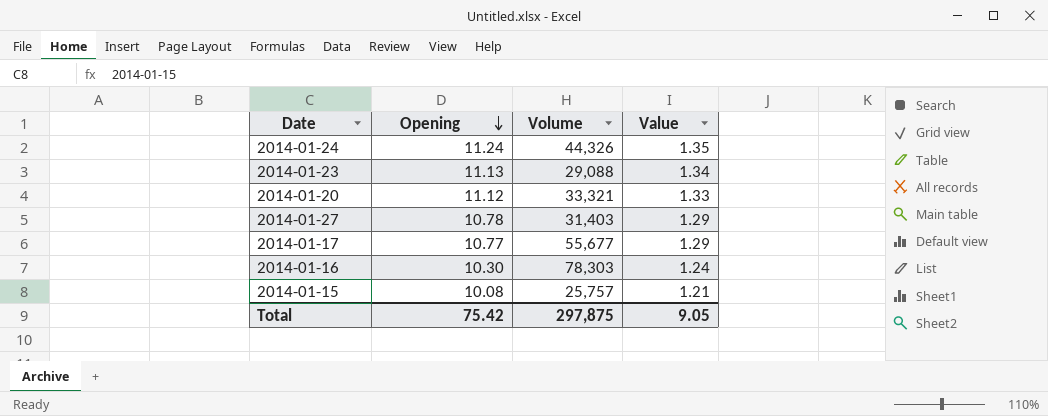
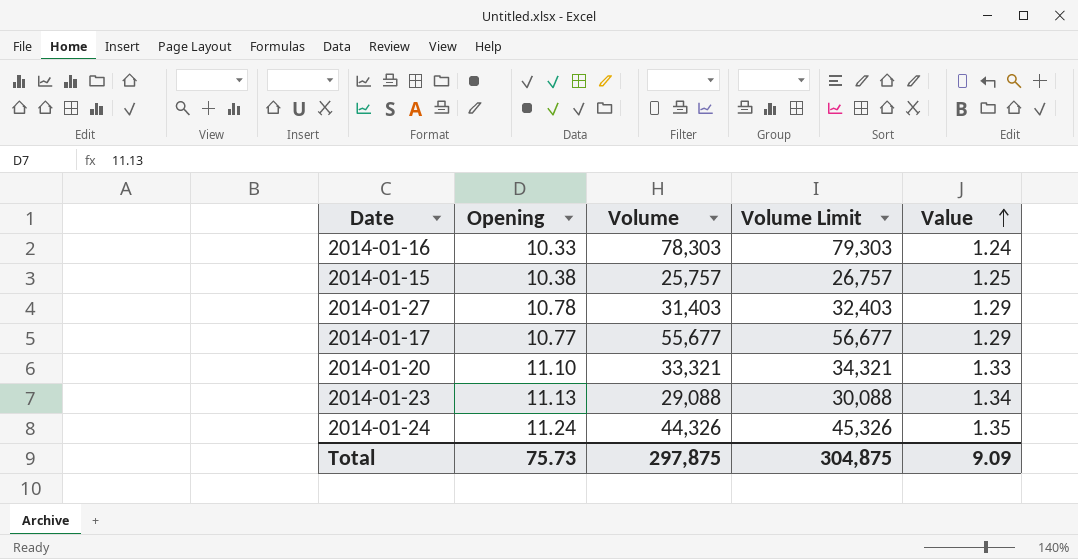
row order: Opening descending -> Value ascending
column Volume Limit | formula: none -> [Volume] + 1000
2014-01-16 | Opening: 10.30 -> 10.33
2014-01-15 | Opening: 10.08 -> 10.38
2014-01-15 | Value: 1.21 -> 1.25
2014-01-20 | Opening: 11.12 -> 11.10
Total | Opening: 75.42 -> 75.73
Total | Value: 9.05 -> 9.09

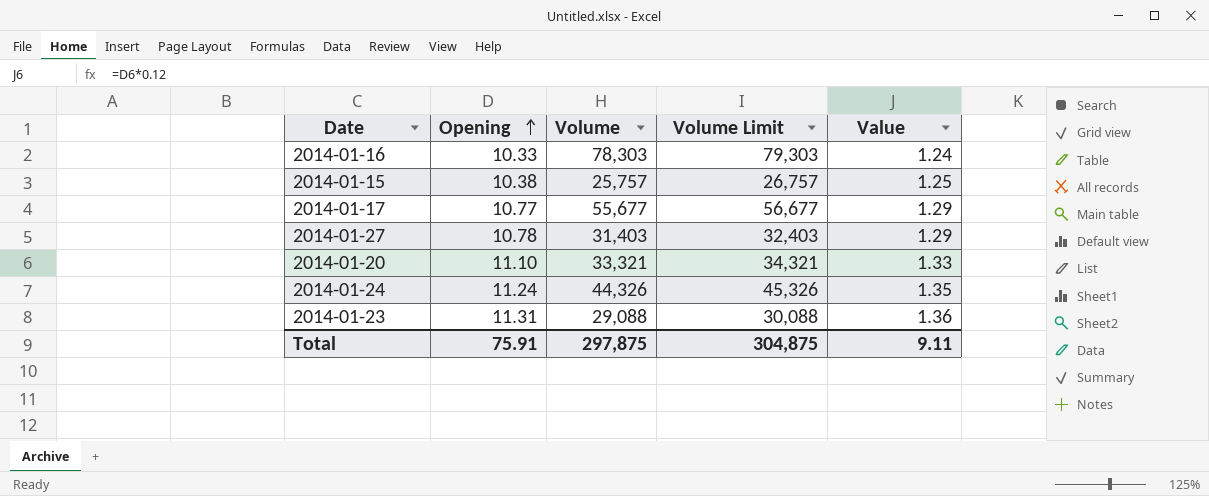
row order: Value ascending -> Opening ascending
2014-01-23 | Opening: 11.13 -> 11.31
2014-01-23 | Value: 1.34 -> 1.36
Total | Opening: 75.73 -> 75.91
Total | Value: 9.09 -> 9.11

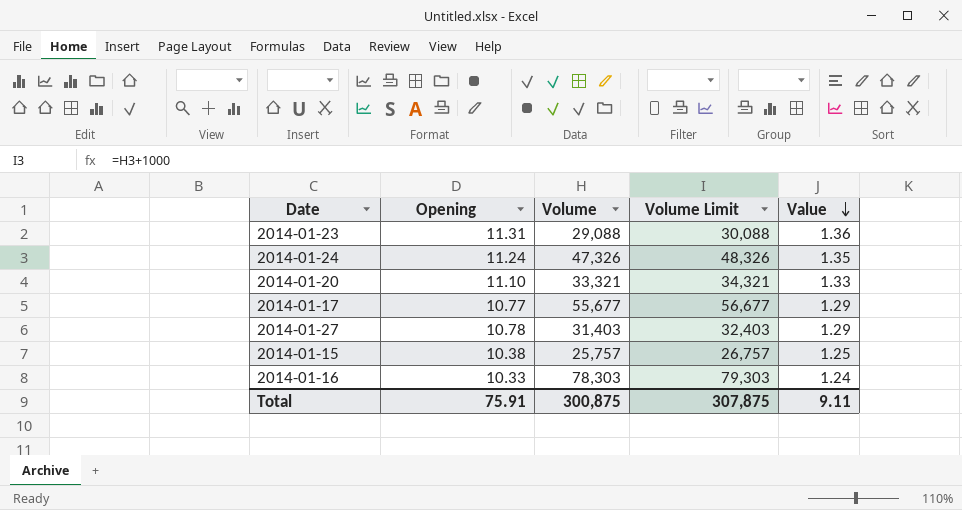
row order: Opening ascending -> Value descending
2014-01-24 | Volume: 44,326 -> 47,326
2014-01-24 | Volume Limit: 45,326 -> 48,326
Total | Volume: 297,875 -> 300,875
Total | Volume Limit: 304,875 -> 307,875

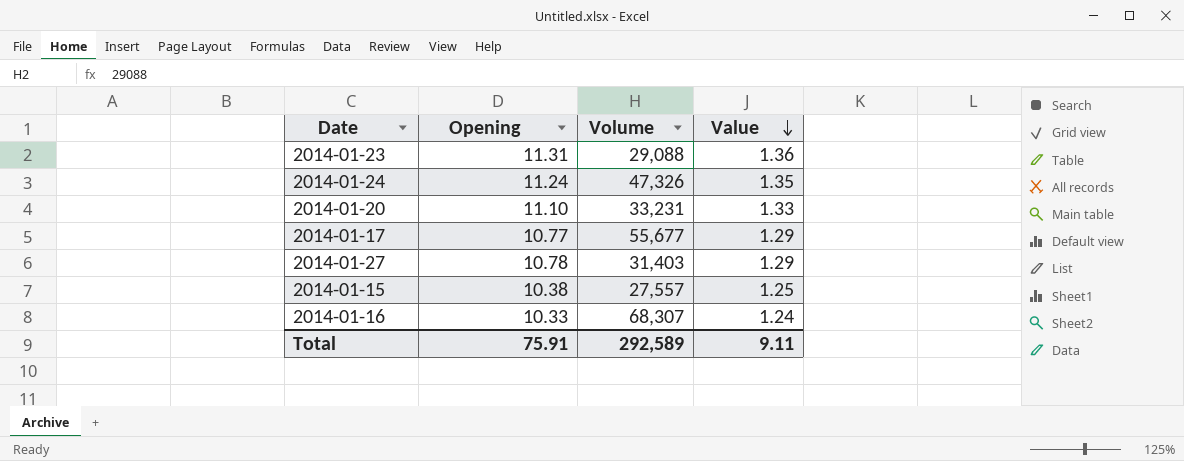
column Volume Limit | formula: [Volume] + 1000 -> none
2014-01-20 | Volume: 33,321 -> 33,231
2014-01-15 | Volume: 25,757 -> 27,557
2014-01-16 | Volume: 78,303 -> 68,307
Total | Volume: 300,875 -> 292,589

